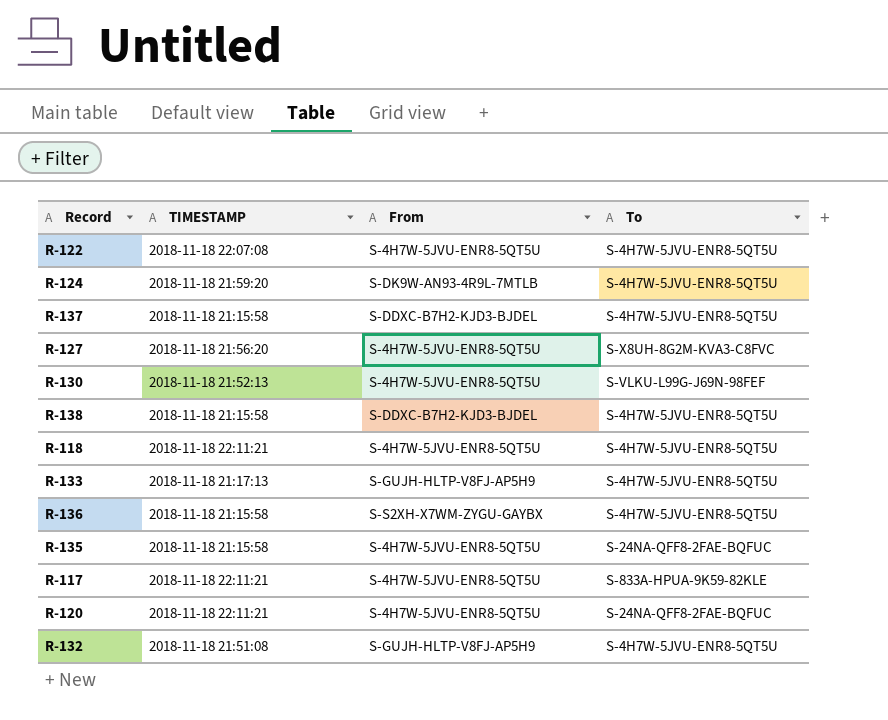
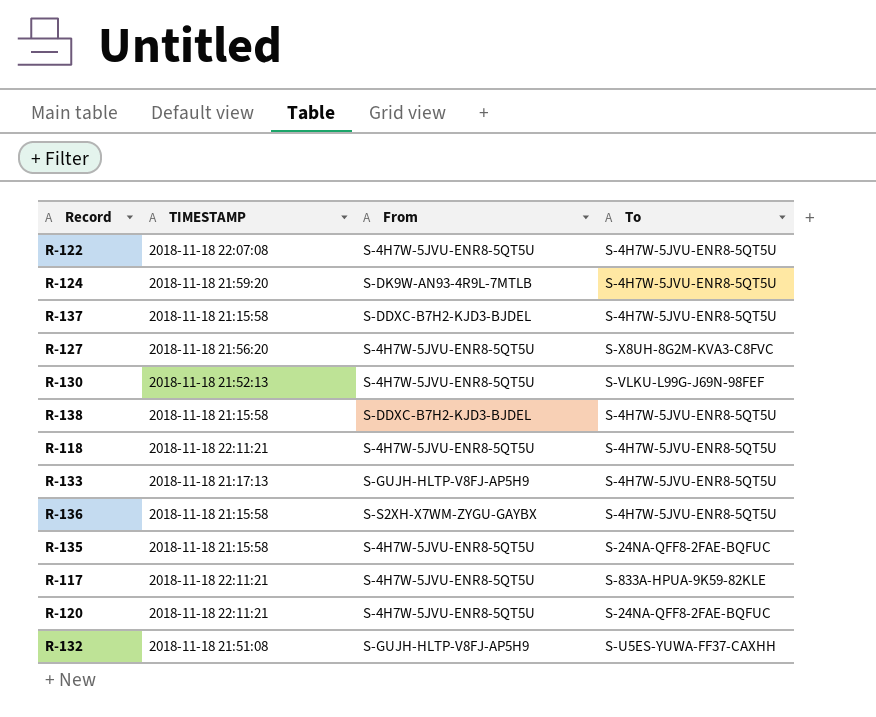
R-132 | To: S-4H7W-5JVU-ENR8-5QT5U -> S-U5ES-YUWA-FF37-CAXHH

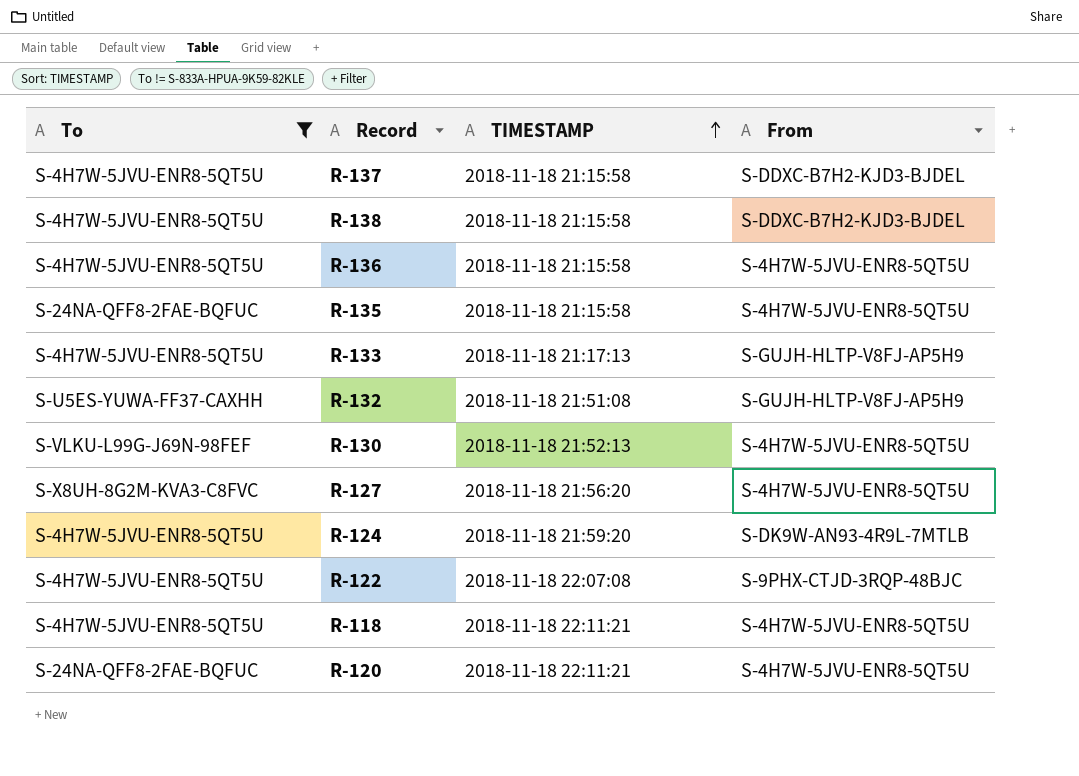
filter: none -> To != S-833A-HPUA-9K59-82KLE
row order: none -> TIMESTAMP ascending
column To | position: 4 -> 1
R-136 | From: S-S2XH-X7WM-ZYGU-GAYBX -> S-4H7W-5JVU-ENR8-5QT5U
R-122 | From: S-4H7W-5JVU-ENR8-5QT5U -> S-9PHX-CTJD-3RQP-48BJC

